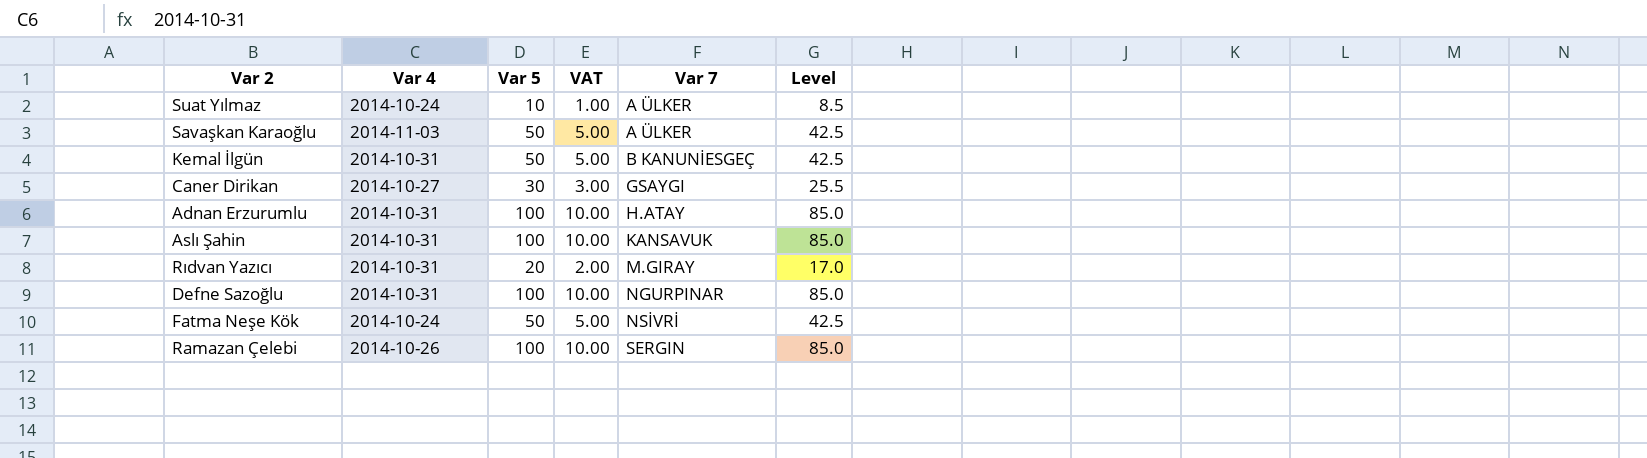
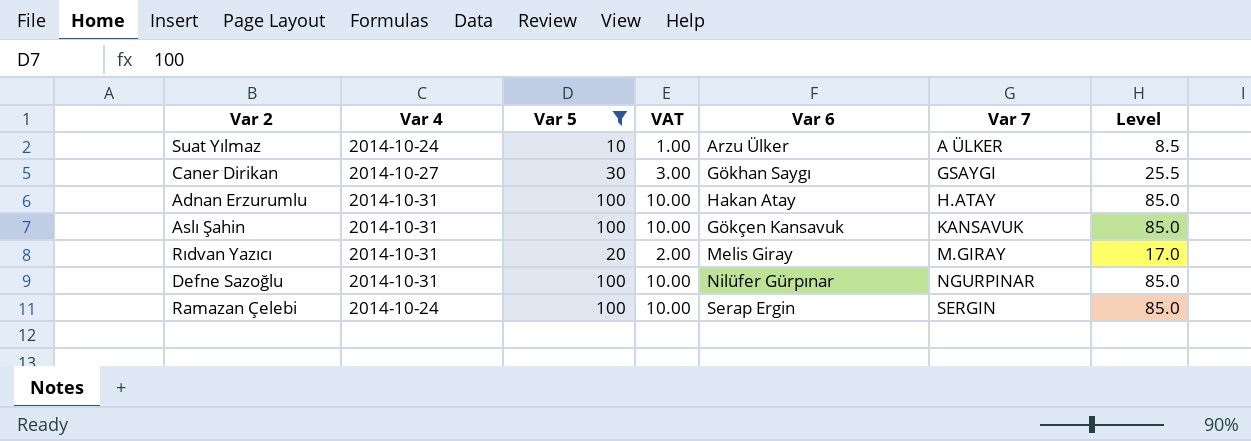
filter: none -> Var 5 != 50
column Var 6 | position: none -> 5
Ramazan Çelebi | Var 4: 2014-10-26 -> 2014-10-24

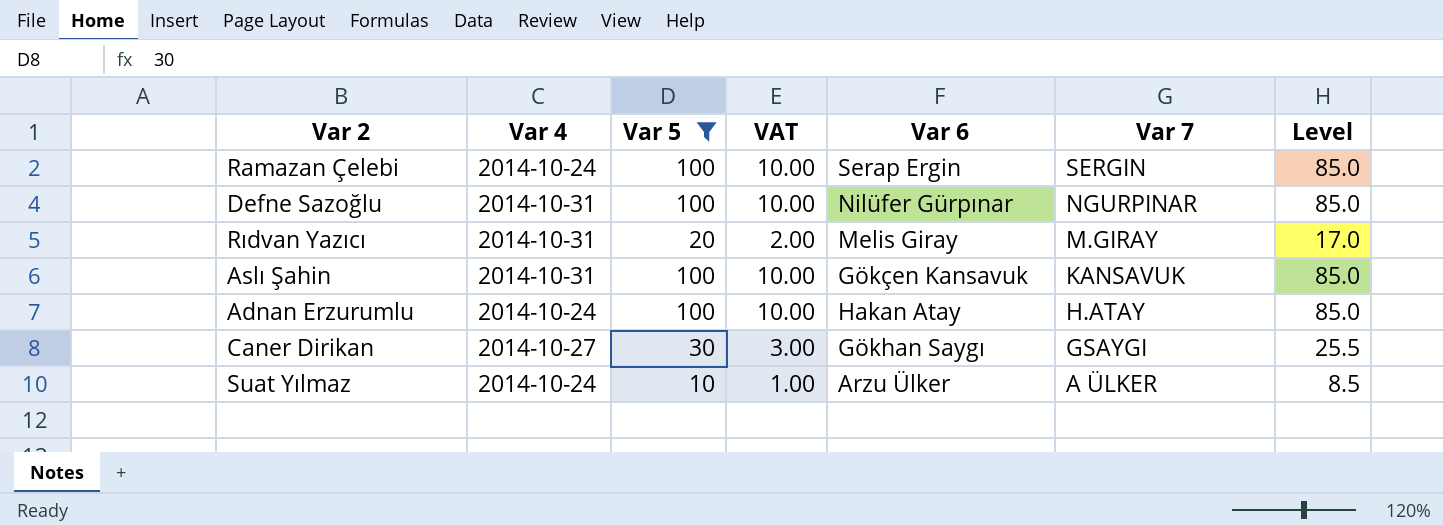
row order: Var 7 ascending -> Var 7 descending
Adnan Erzurumlu | Var 4: 2014-10-31 -> 2014-10-24

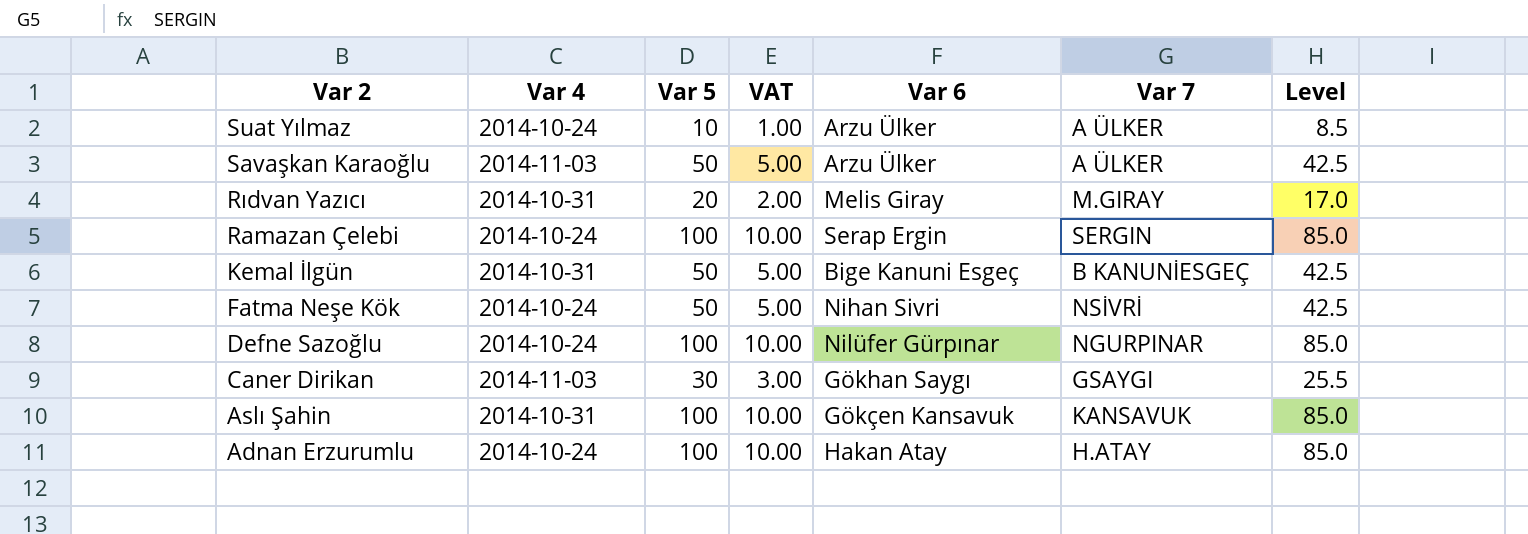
filter: Var 5 != 50 -> none
row order: Var 7 descending -> Var 2 descending
Defne Sazoğlu | Var 4: 2014-10-31 -> 2014-10-24
Caner Dirikan | Var 4: 2014-10-27 -> 2014-11-03

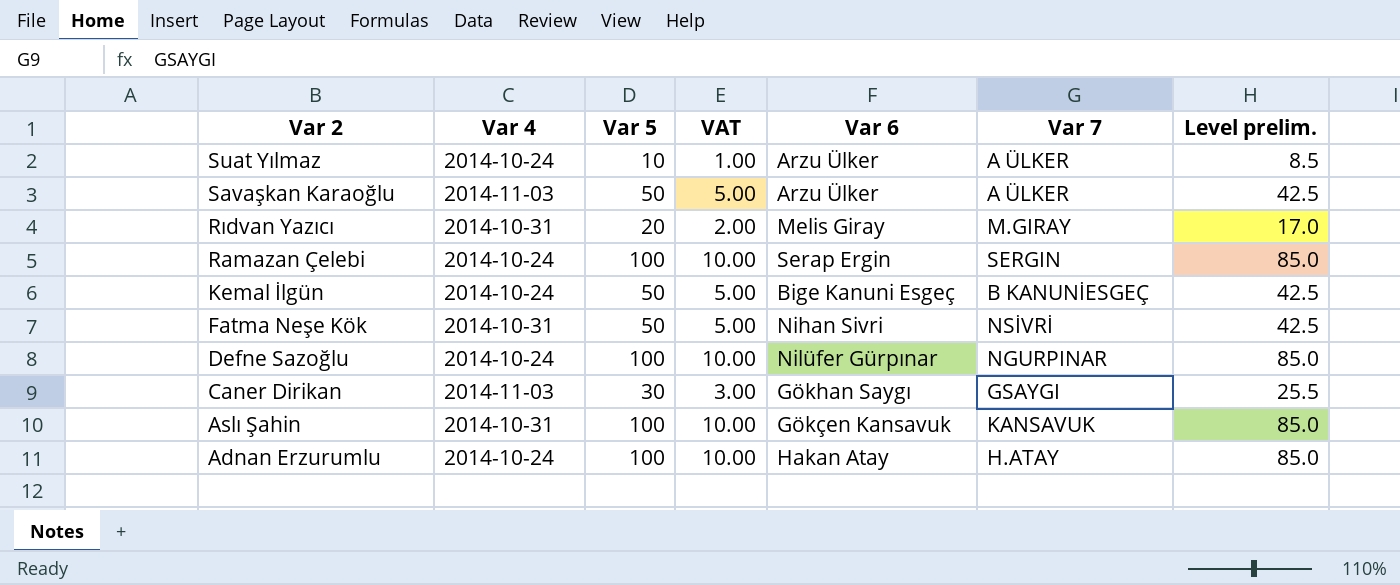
column name: Level -> Level prelim.
Kemal İlgün | Var 4: 2014-10-31 -> 2014-10-24
Fatma Neşe Kök | Var 4: 2014-10-24 -> 2014-10-31

